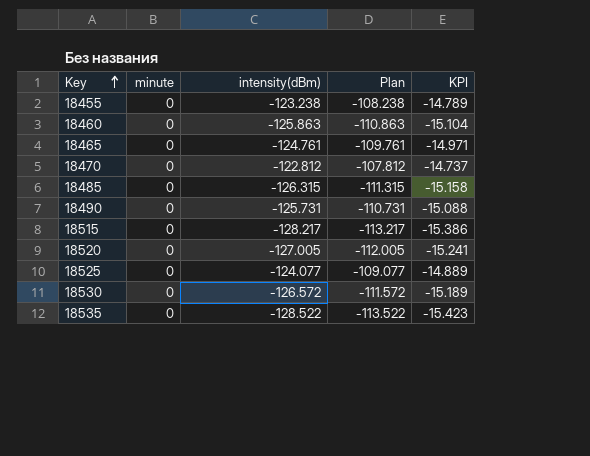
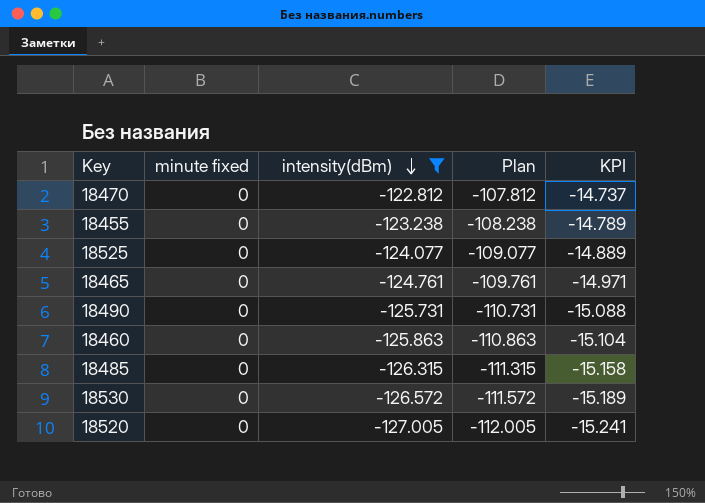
filter: none -> intensity(dBm) >= -127.005
row order: Key ascending -> intensity(dBm) descending
column name: minute -> minute fixed

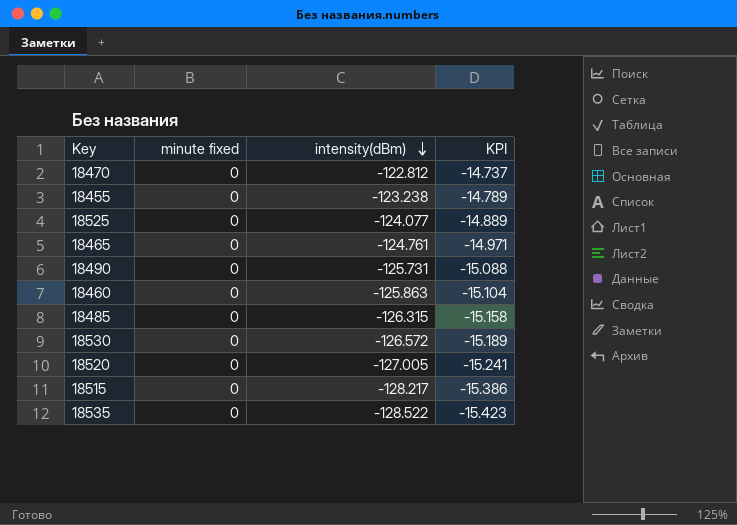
filter: intensity(dBm) >= -127.005 -> none
column Plan | formula: [intensity(dBm)] + 15 -> none

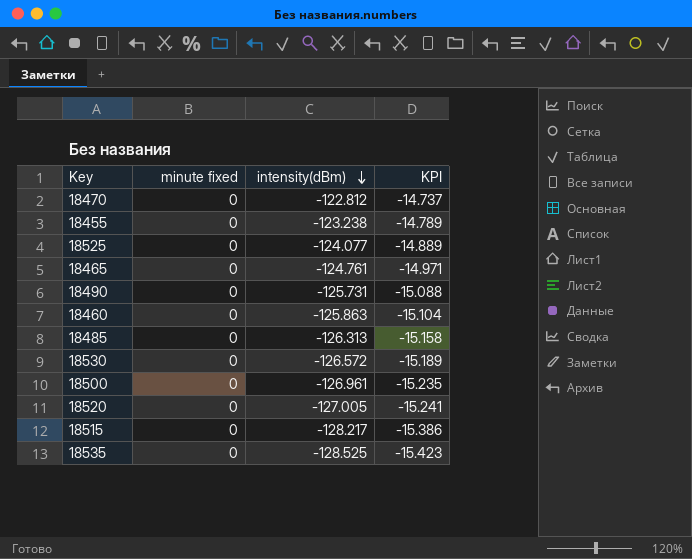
18485 | intensity(dBm): -126.315 -> -126.313
row 18500: none -> 0 | -126.961 | -15.235
18535 | intensity(dBm): -128.522 -> -128.525

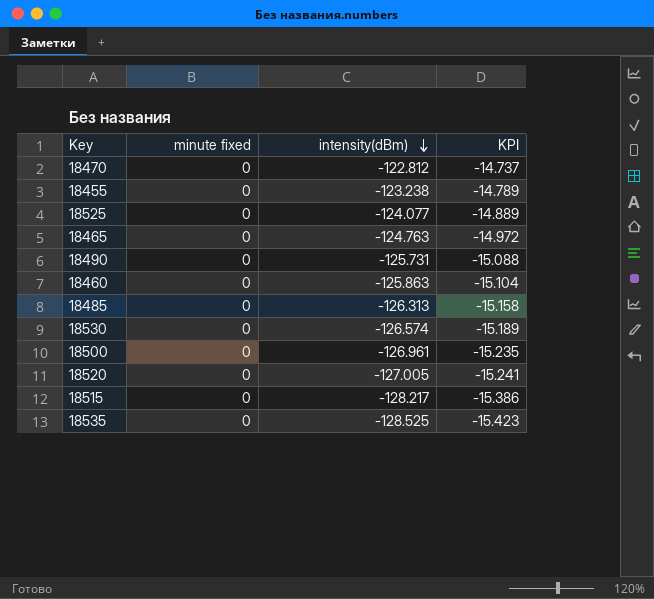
18465 | intensity(dBm): -124.761 -> -124.763
18465 | KPI: -14.971 -> -14.972
18530 | intensity(dBm): -126.572 -> -126.574

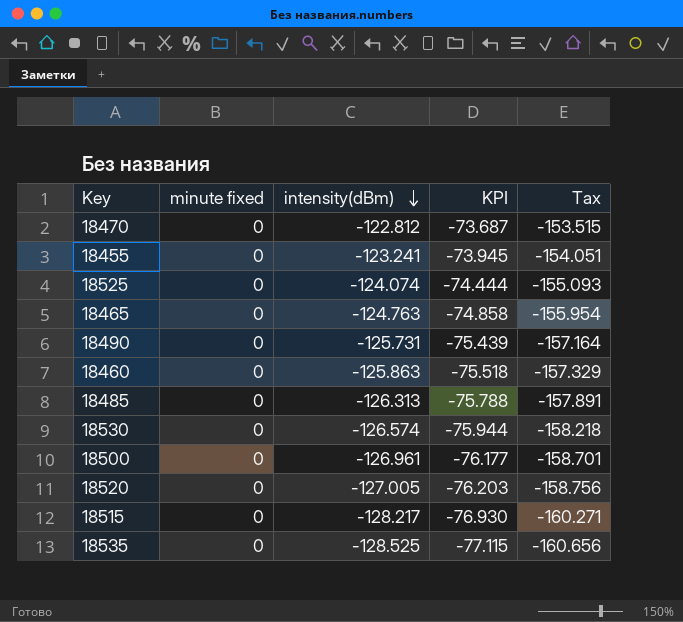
column KPI | formula: [intensity(dBm)] * 0.12 -> [intensity(dBm)] * 0.6
column Tax | formula: none -> [intensity(dBm)] * 1.25
18455 | intensity(dBm): -123.238 -> -123.241
18525 | intensity(dBm): -124.077 -> -124.074

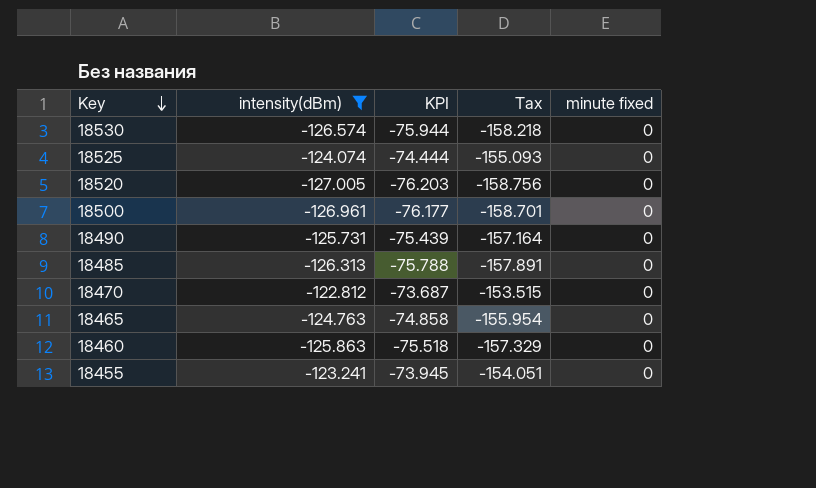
filter: none -> intensity(dBm) >= -127.005
row order: intensity(dBm) descending -> Key descending
column minute fixed | position: 2 -> 5

